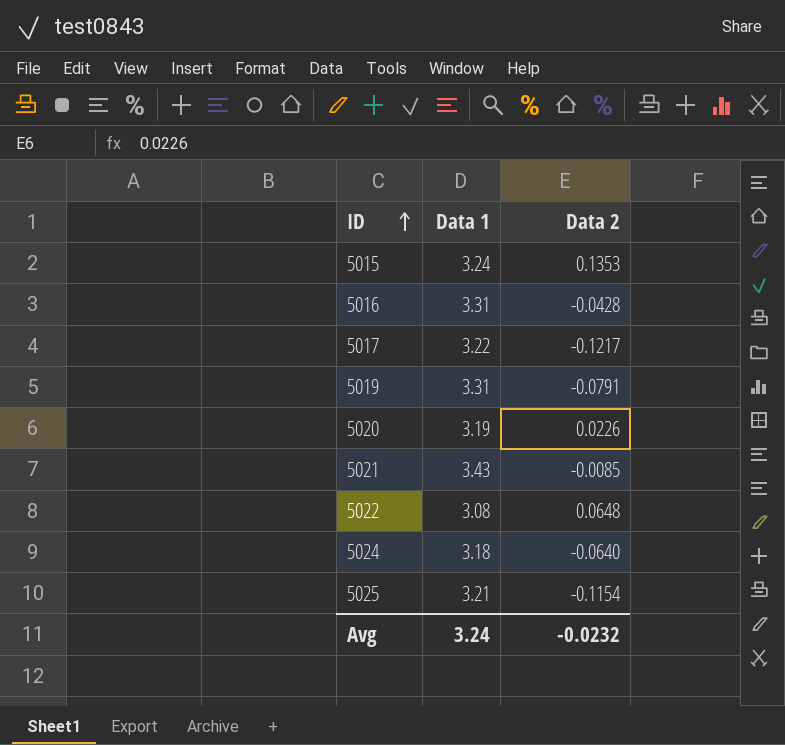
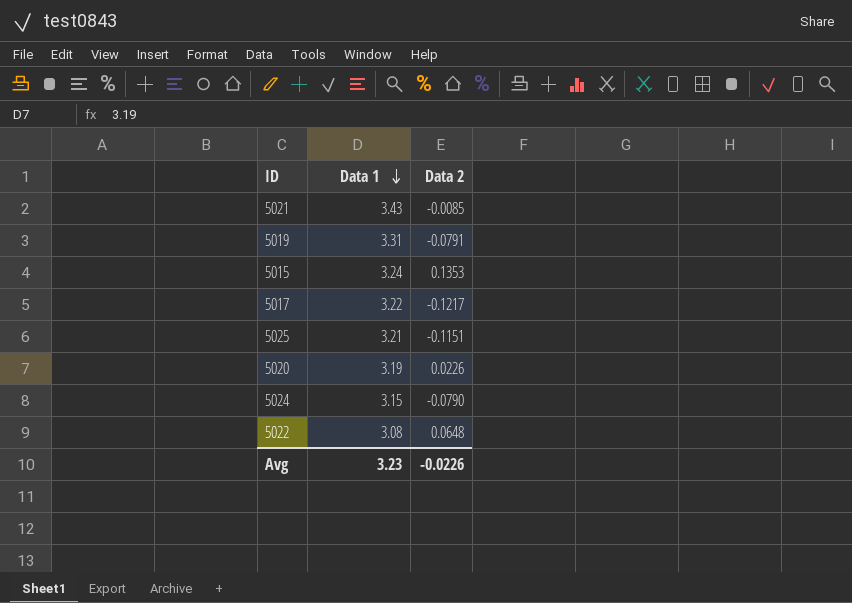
row order: ID ascending -> Data 1 descending
row 5016: 3.31 | -0.0428 -> none
5025 | Data 2: -0.1154 -> -0.1151
5024 | Data 1: 3.18 -> 3.15
5024 | Data 2: -0.0640 -> -0.0790
Avg | Data 1: 3.24 -> 3.23
Avg | Data 2: -0.0232 -> -0.0226

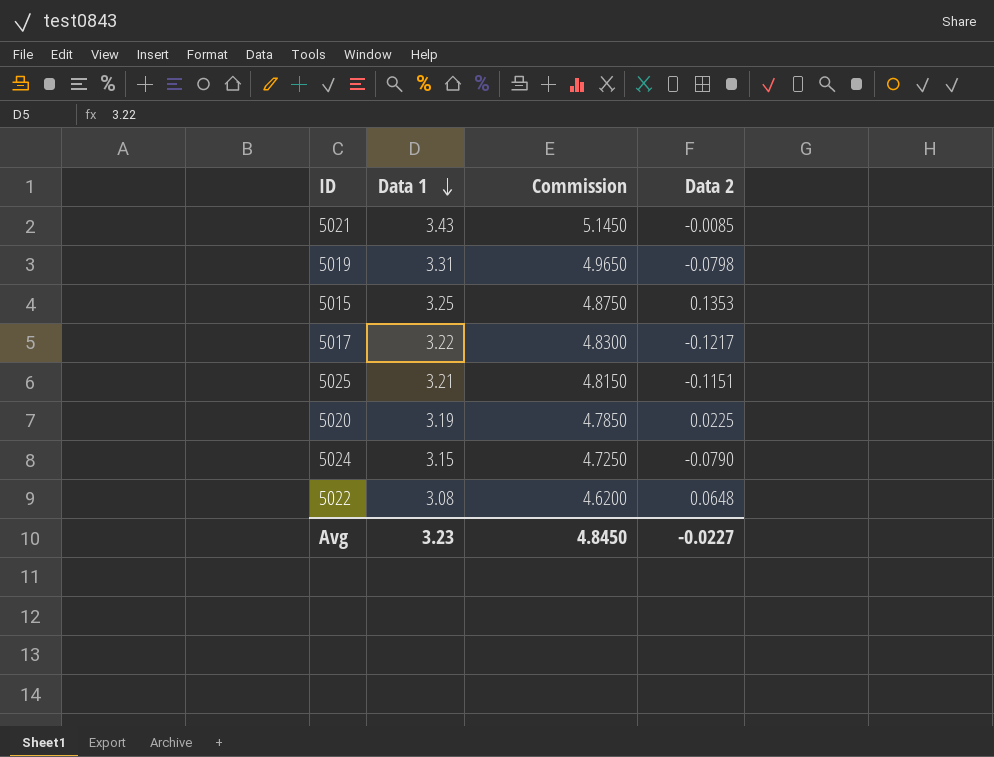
column Commission | formula: none -> [Data 1] * 1.5
5019 | Data 2: -0.0791 -> -0.0798
5015 | Data 1: 3.24 -> 3.25
5020 | Data 2: 0.0226 -> 0.0225
Avg | Data 2: -0.0226 -> -0.0227

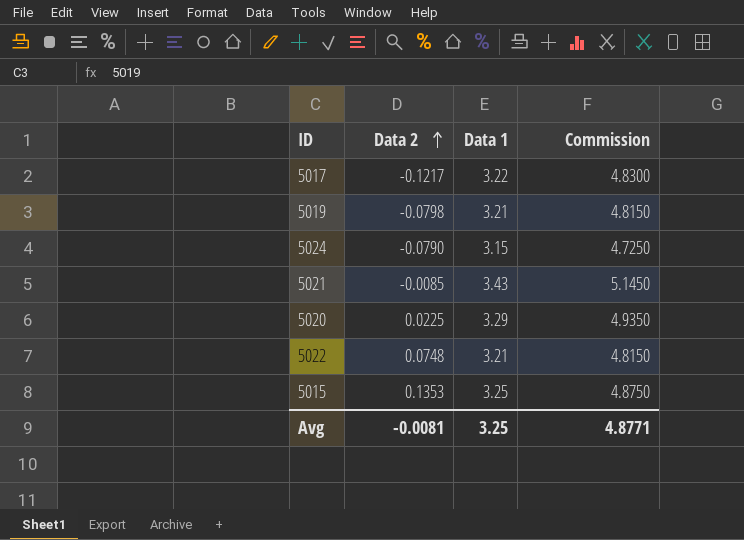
row order: Data 1 descending -> Data 2 ascending
column Data 2 | position: 4 -> 2
row 5025: 3.21 | 4.8150 | -0.1151 -> none
5019 | Data 1: 3.31 -> 3.21
5019 | Commission: 4.9650 -> 4.8150
5020 | Data 1: 3.19 -> 3.29
5020 | Commission: 4.7850 -> 4.9350
5022 | Data 2: 0.0648 -> 0.0748
5022 | Data 1: 3.08 -> 3.21
5022 | Commission: 4.6200 -> 4.8150
Avg | Data 2: -0.0227 -> -0.0081
Avg | Data 1: 3.23 -> 3.25
Avg | Commission: 4.8450 -> 4.8771

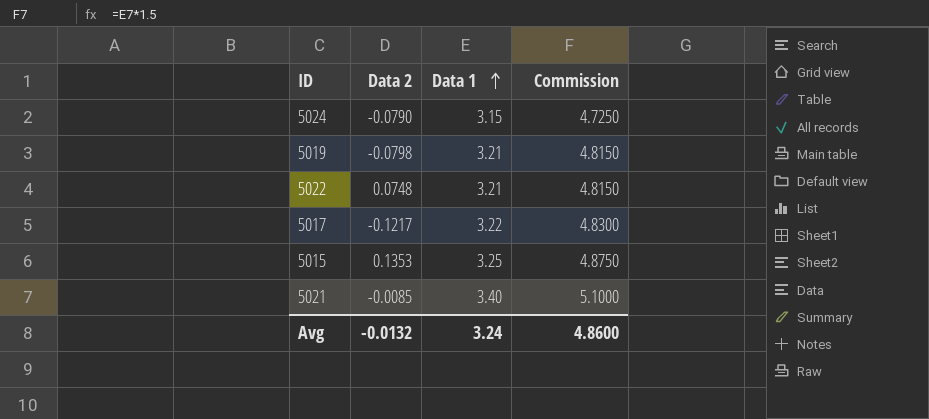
row order: Data 2 ascending -> Data 1 ascending
row 5020: 0.0225 | 3.29 | 4.9350 -> none
5021 | Data 1: 3.43 -> 3.40
5021 | Commission: 5.1450 -> 5.1000
Avg | Data 2: -0.0081 -> -0.0132
Avg | Data 1: 3.25 -> 3.24
Avg | Commission: 4.8771 -> 4.8600

